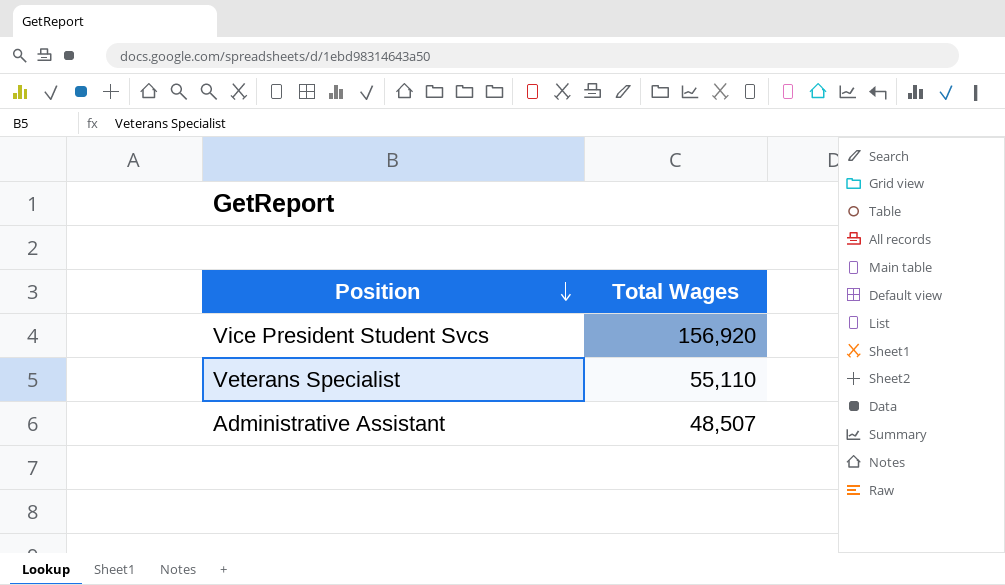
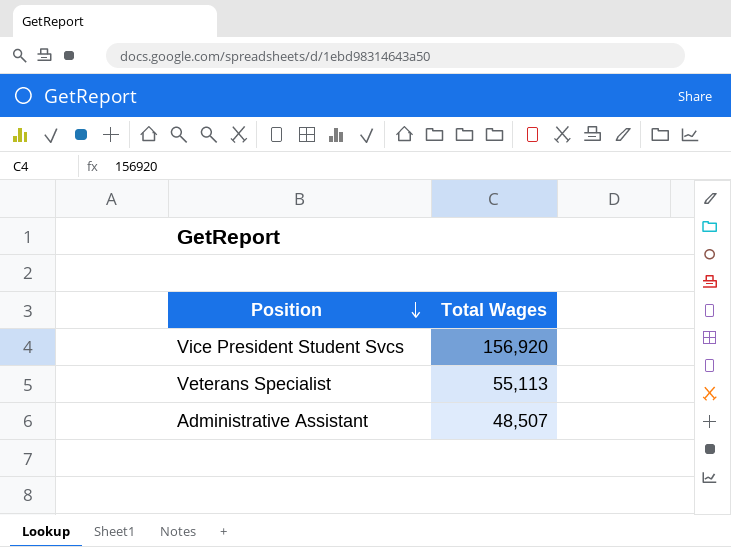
Veterans Specialist | Total Wages: 55,110 -> 55,113

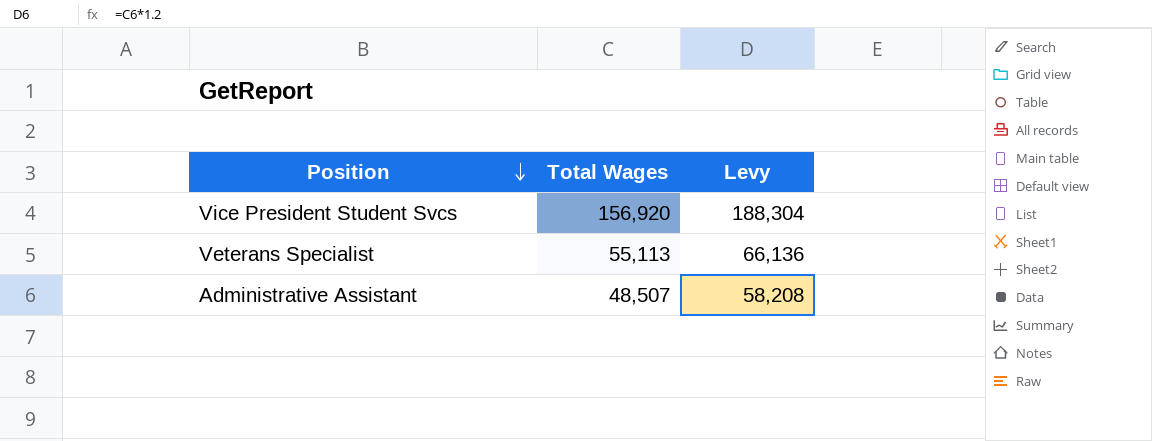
column Levy | formula: none -> [Total Wages] * 1.2

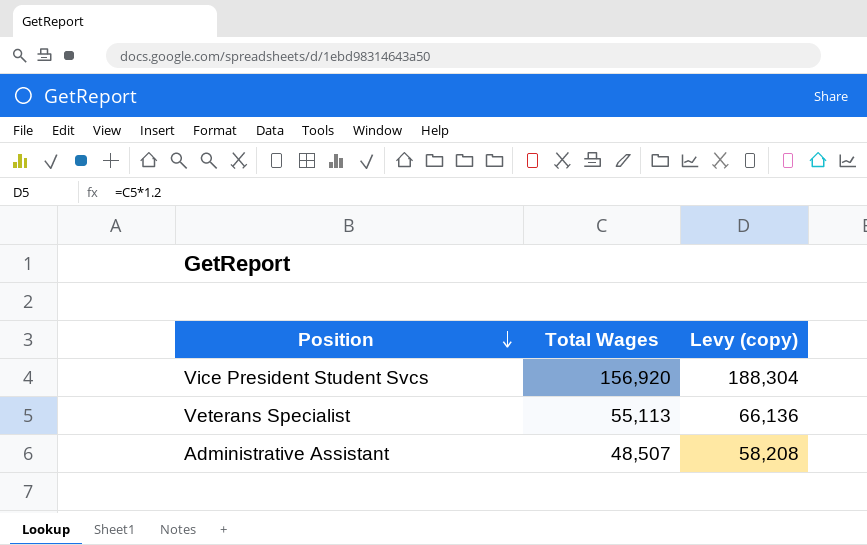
column name: Levy -> Levy (copy)

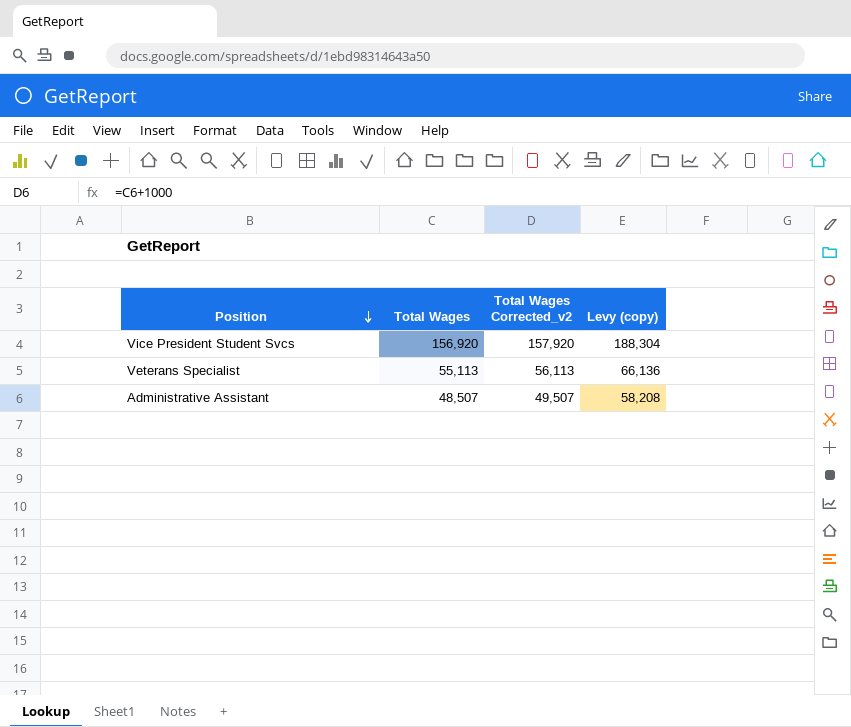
column Total Wages Corrected_v2 | formula: none -> [Total Wages] + 1000

